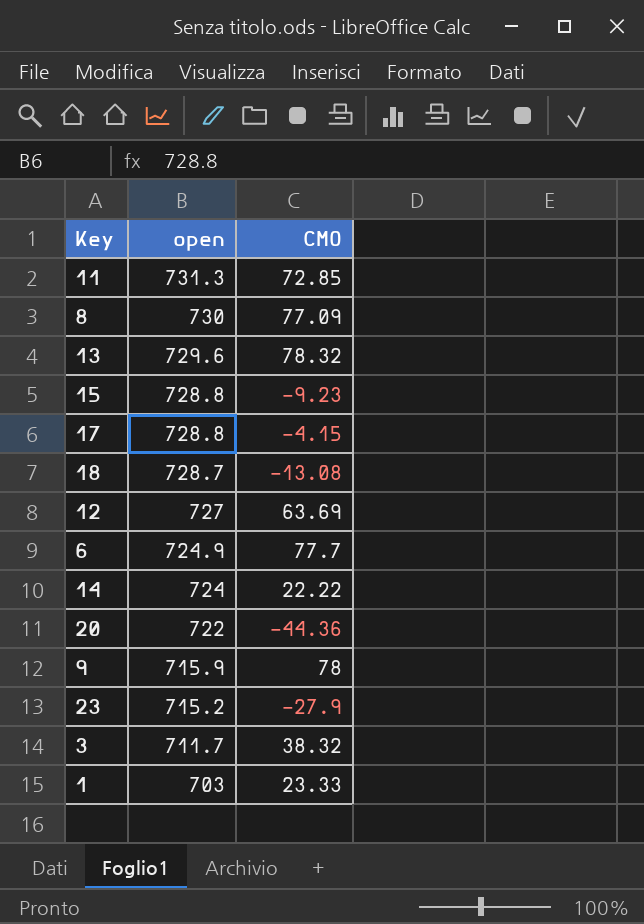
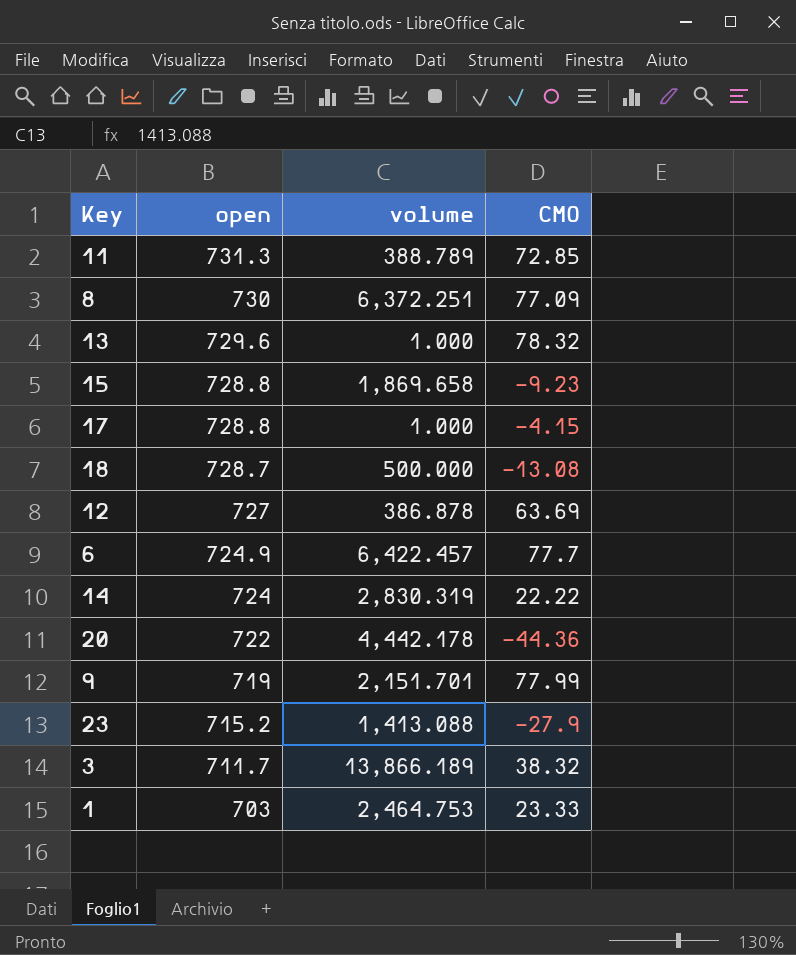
column volume | position: none -> 3
9 | open: 715.9 -> 719
9 | CMO: 78 -> 77.99

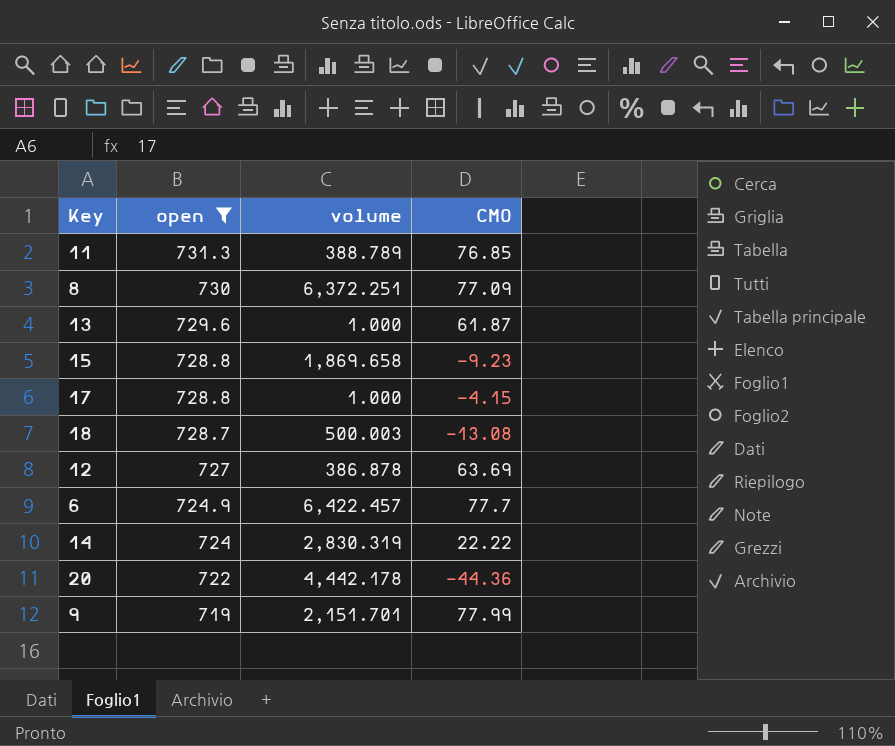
filter: none -> open >= 719
11 | CMO: 72.85 -> 76.85
13 | CMO: 78.32 -> 61.87
18 | volume: 500.000 -> 500.003

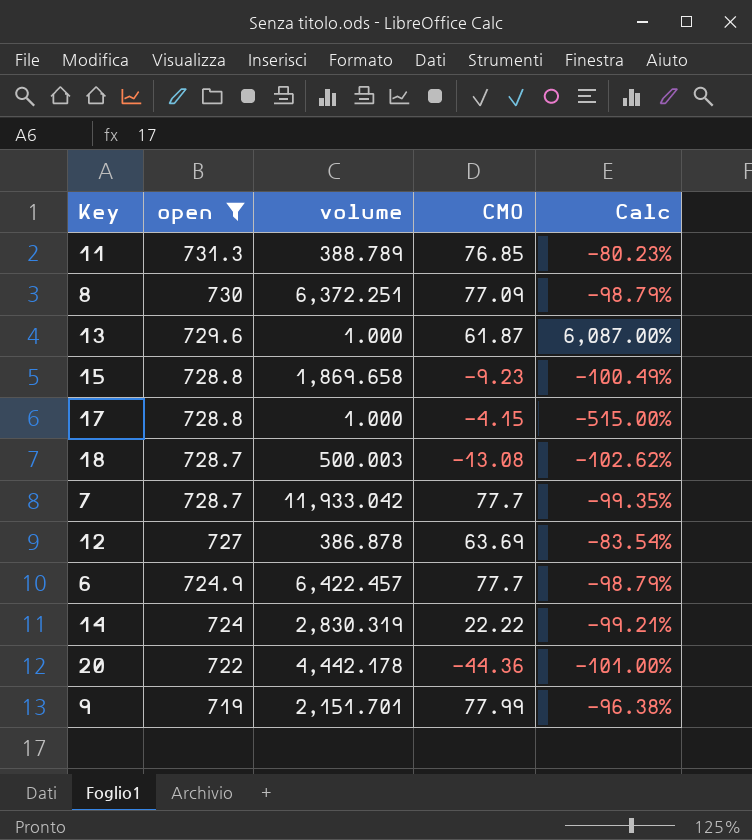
column Calc | formula: none -> ([CMO] - [volume]) / [volume]
row 7: none -> 728.7 | 11,933.042 | 77.7 | -99.35%

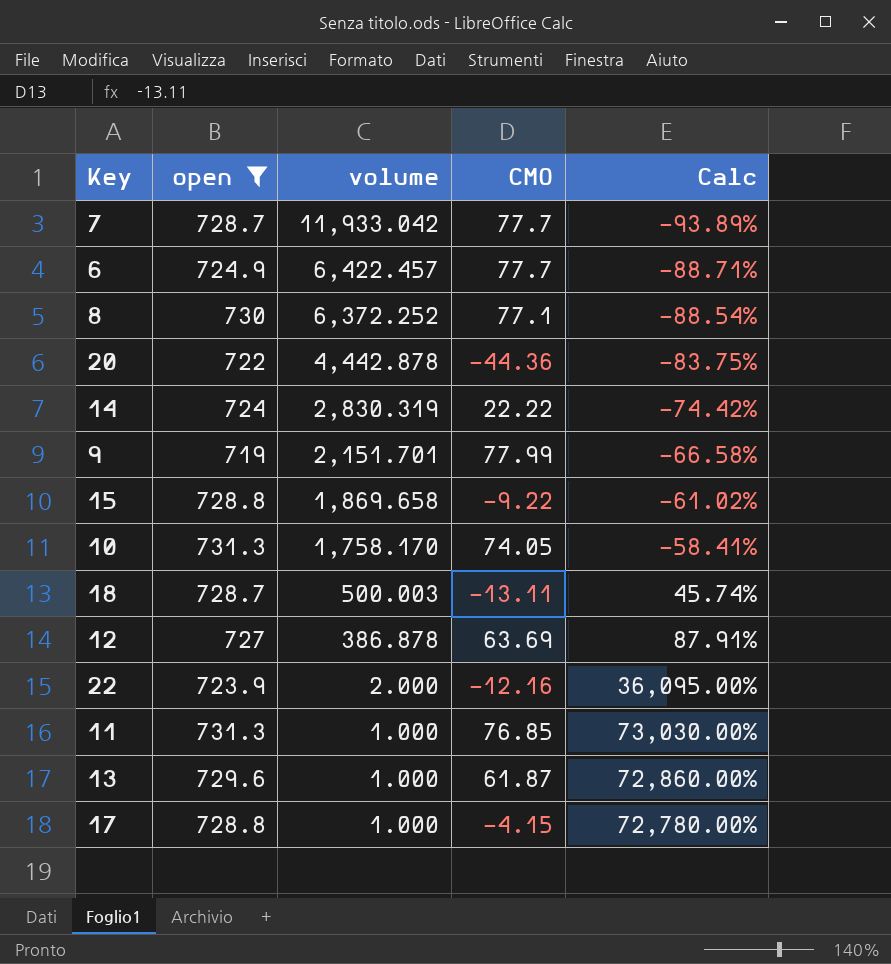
row order: open descending -> volume descending
column Calc | formula: ([CMO] - [volume]) / [volume] -> ([open] - [volume]) / [volume]
8 | volume: 6,372.251 -> 6,372.252
8 | CMO: 77.09 -> 77.1
20 | volume: 4,442.178 -> 4,442.878
15 | CMO: -9.23 -> -9.22
row 10: none -> 731.3 | 1,758.170 | 74.05 | -58.41%
18 | CMO: -13.08 -> -13.11
row 22: none -> 723.9 | 2.000 | -12.16 | 36,095.00%
11 | volume: 388.789 -> 1.000

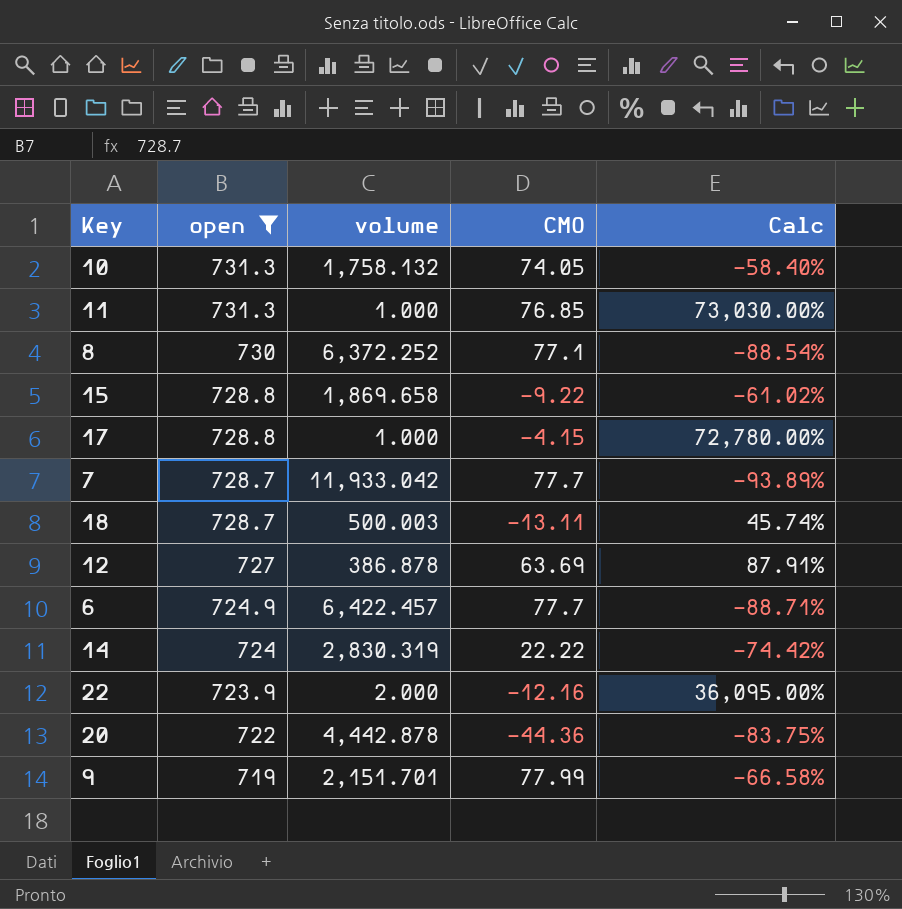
row order: volume descending -> open descending
row 13: 729.6 | 1.000 | 61.87 | 72,860.00% -> none
10 | volume: 1,758.170 -> 1,758.132
10 | Calc: -58.41% -> -58.40%

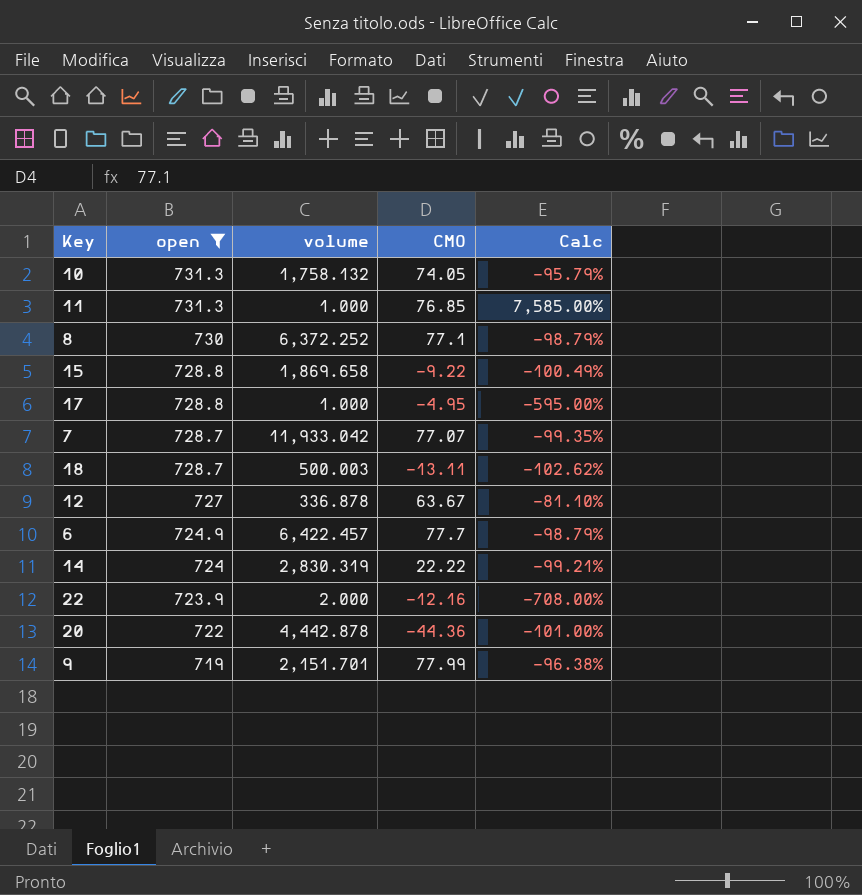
column Calc | formula: ([open] - [volume]) / [volume] -> ([CMO] - [volume]) / [volume]
17 | CMO: -4.15 -> -4.95
7 | CMO: 77.7 -> 77.07
12 | volume: 386.878 -> 336.878
12 | CMO: 63.69 -> 63.67

